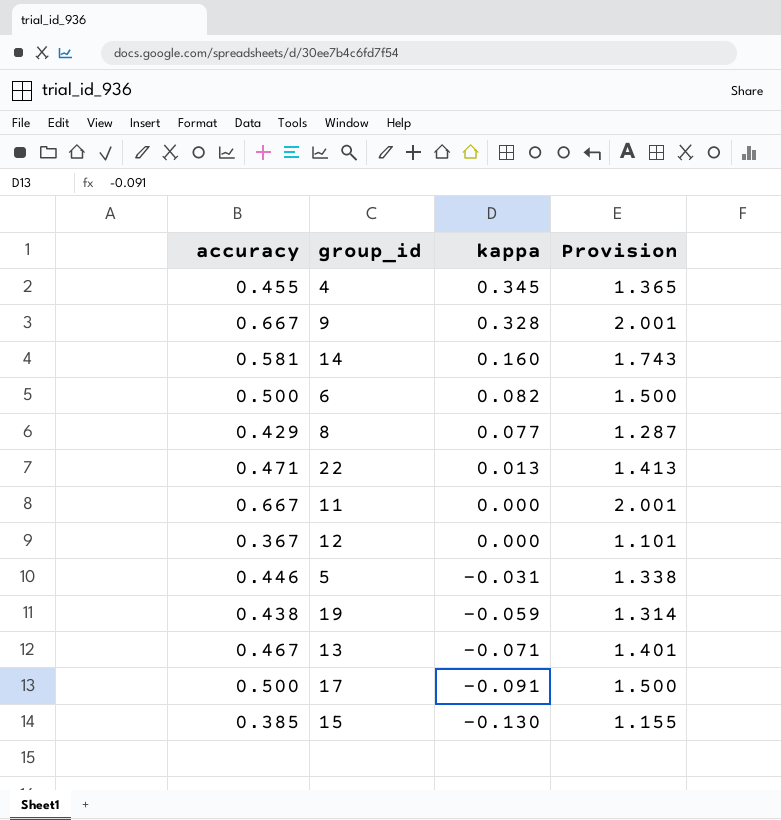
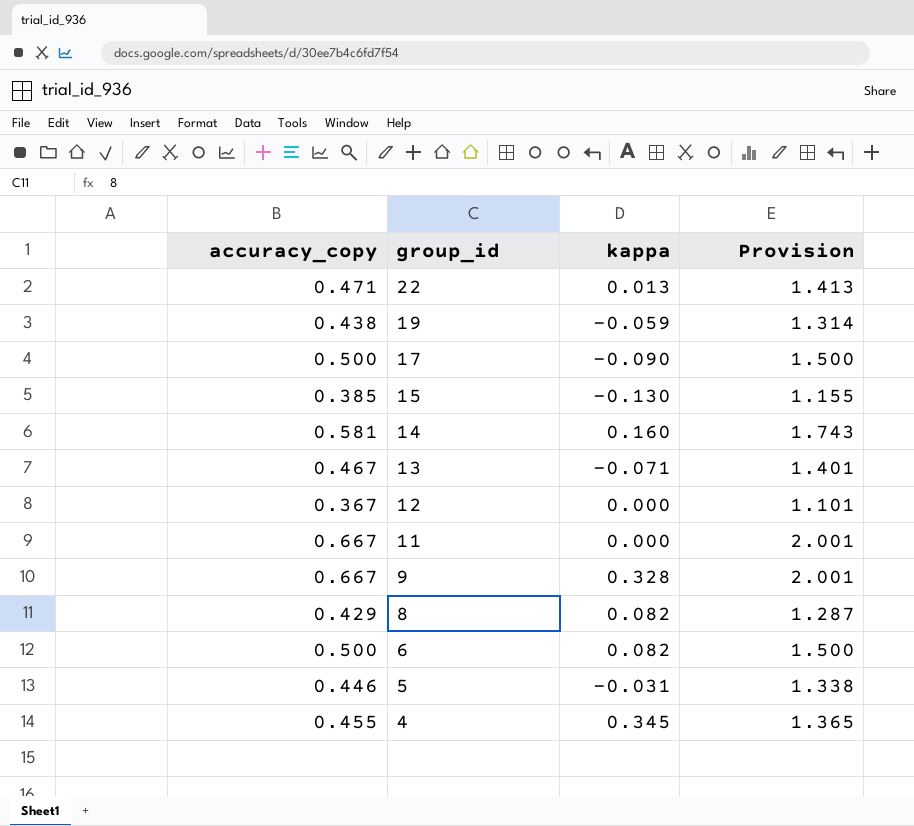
row order: kappa descending -> group_id descending
column name: accuracy -> accuracy_copy
17 | kappa: -0.091 -> -0.090
8 | kappa: 0.077 -> 0.082

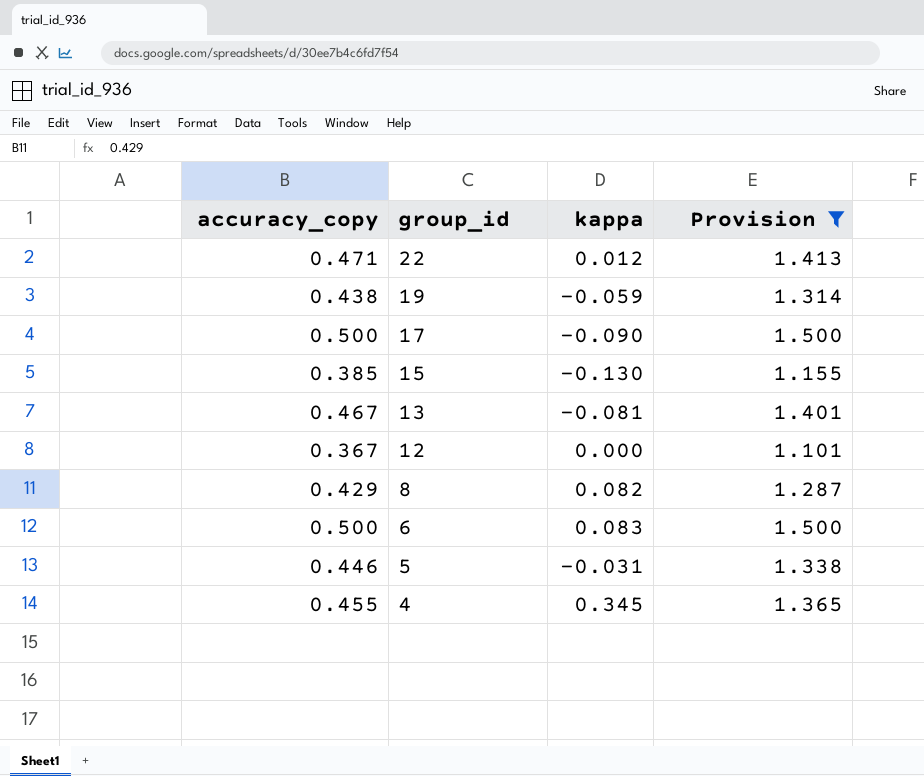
filter: none -> Provision <= 1.500
22 | kappa: 0.013 -> 0.012
13 | kappa: -0.071 -> -0.081
6 | kappa: 0.082 -> 0.083

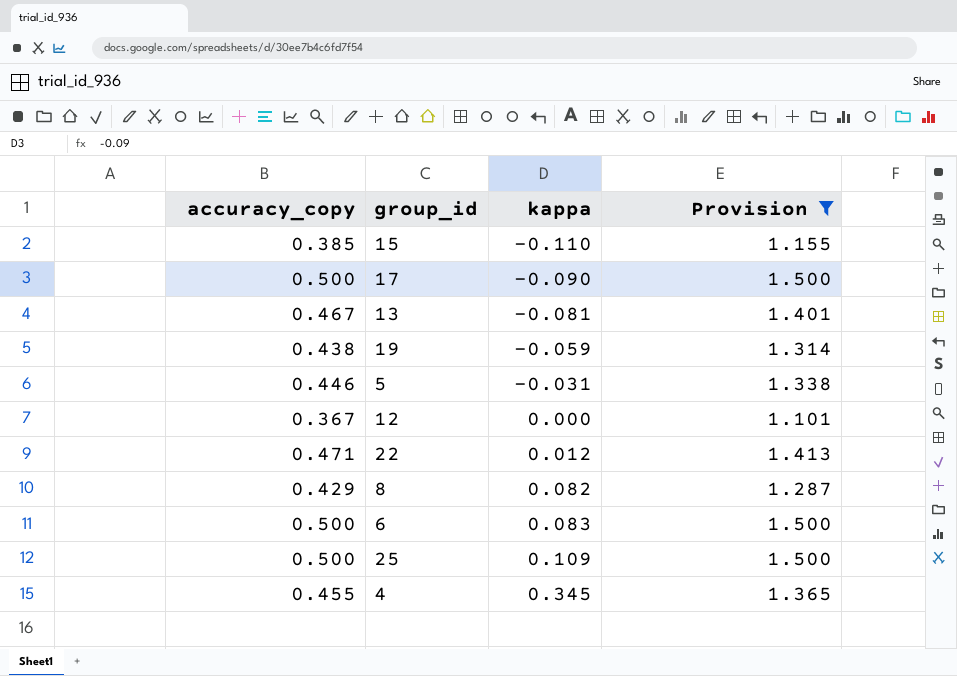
row order: group_id descending -> kappa ascending
15 | kappa: -0.130 -> -0.110
row 25: none -> 0.500 | 0.109 | 1.500

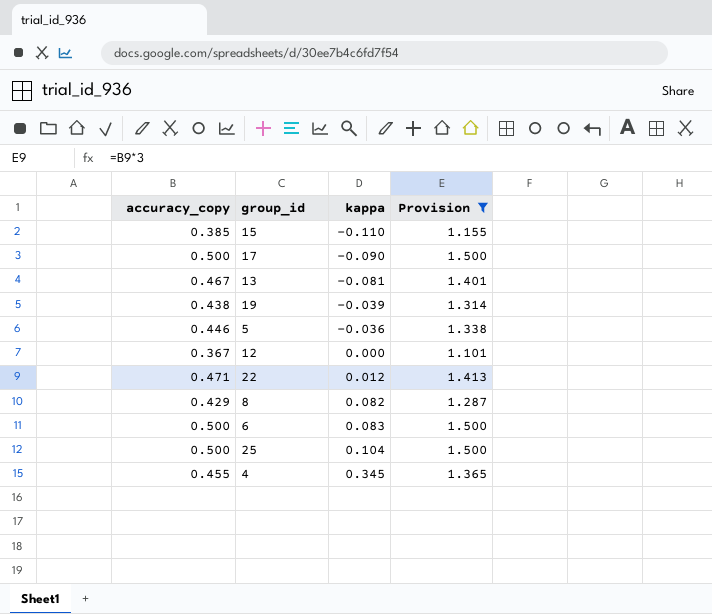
19 | kappa: -0.059 -> -0.039
5 | kappa: -0.031 -> -0.036
25 | kappa: 0.109 -> 0.104

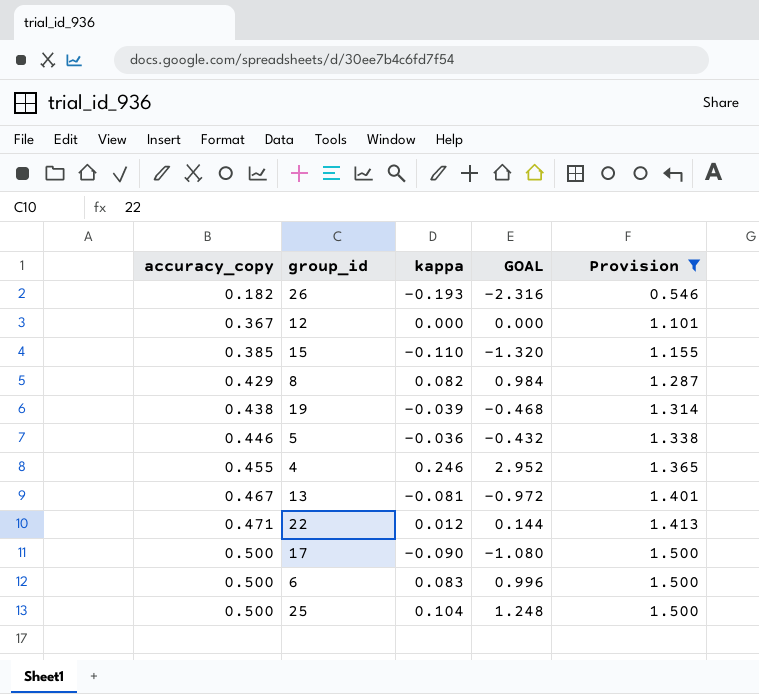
row order: kappa ascending -> accuracy_copy ascending
column GOAL | formula: none -> [kappa] * 12
row 26: none -> 0.182 | -0.193 | -2.316 | 0.546
4 | kappa: 0.345 -> 0.246

